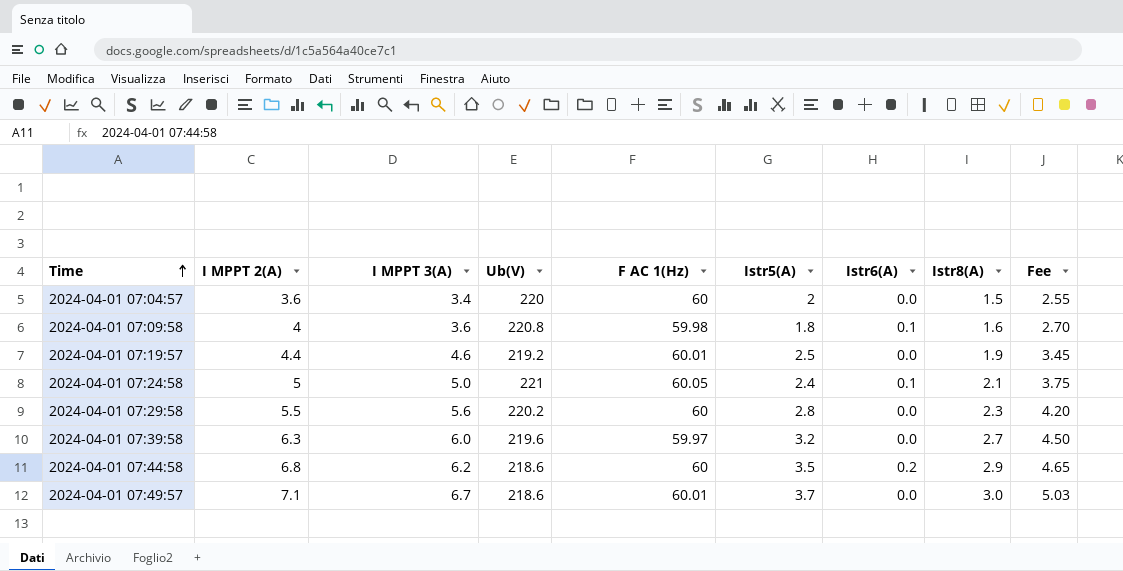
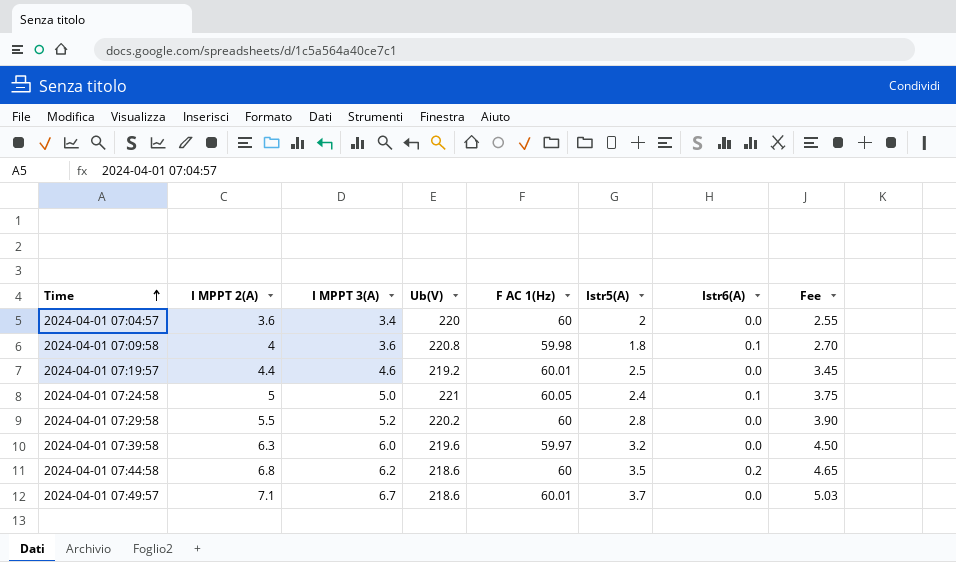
column Istr8(A) | position: 8 -> none
2024-04-01 07:29:58 | I MPPT 3(A): 5.6 -> 5.2
2024-04-01 07:29:58 | Fee: 4.20 -> 3.90

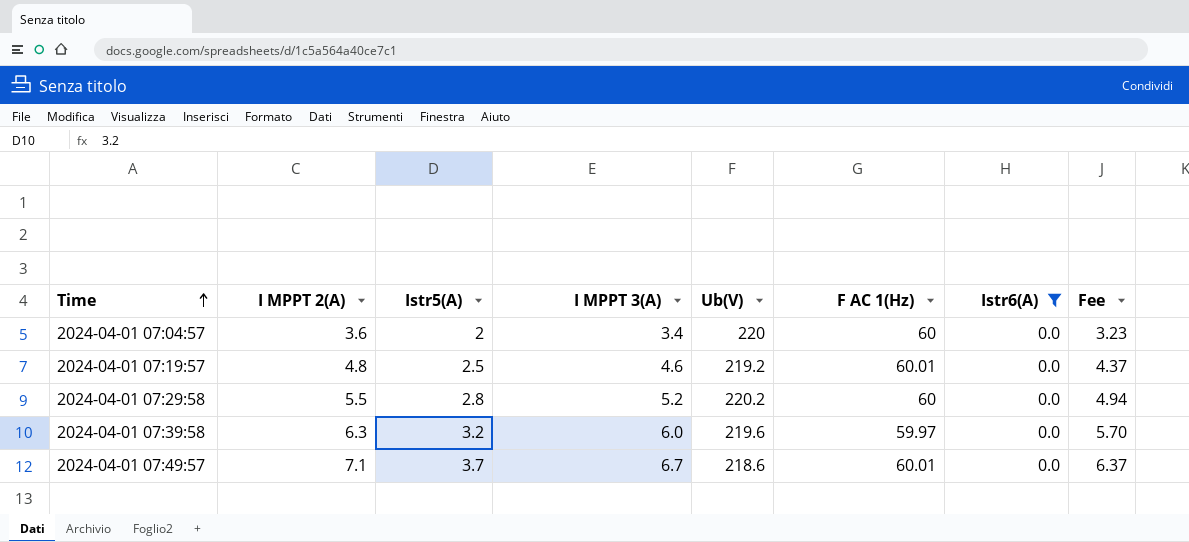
filter: none -> Istr6(A) = 0.0
column Istr5(A) | position: 6 -> 3
column Fee | formula: [I MPPT 3(A)] * 0.75 -> [I MPPT 3(A)] * 0.95
2024-04-01 07:19:57 | I MPPT 2(A): 4.4 -> 4.8

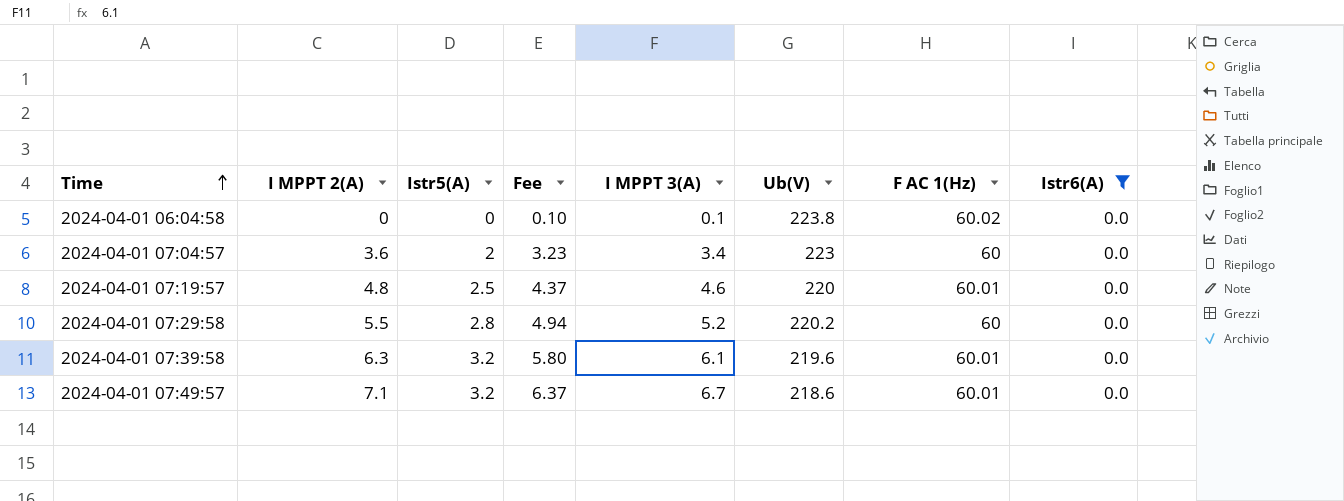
column Fee | position: 8 -> 4
row 2024-04-01 06:04:58: none -> 0 | 0 | 0.10 | 0.1 | 223.8 | 60.02 | 0.0
2024-04-01 07:04:57 | Ub(V): 220 -> 223
2024-04-01 07:19:57 | Ub(V): 219.2 -> 220
2024-04-01 07:39:58 | Fee: 5.70 -> 5.80
2024-04-01 07:39:58 | I MPPT 3(A): 6.0 -> 6.1
2024-04-01 07:39:58 | F AC 1(Hz): 59.97 -> 60.01
2024-04-01 07:49:57 | Istr5(A): 3.7 -> 3.2

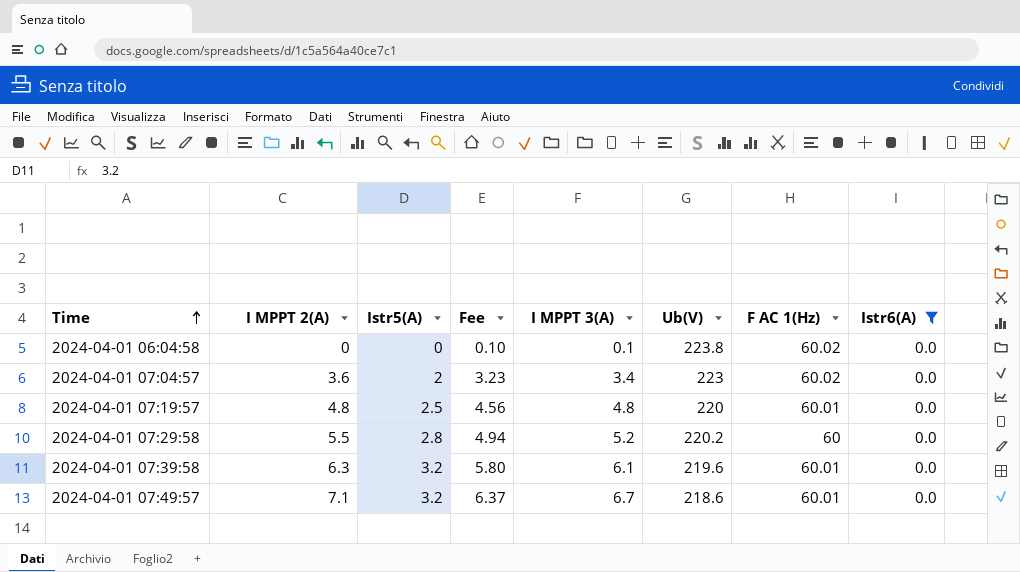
2024-04-01 07:04:57 | F AC 1(Hz): 60 -> 60.02
2024-04-01 07:19:57 | Fee: 4.37 -> 4.56
2024-04-01 07:19:57 | I MPPT 3(A): 4.6 -> 4.8

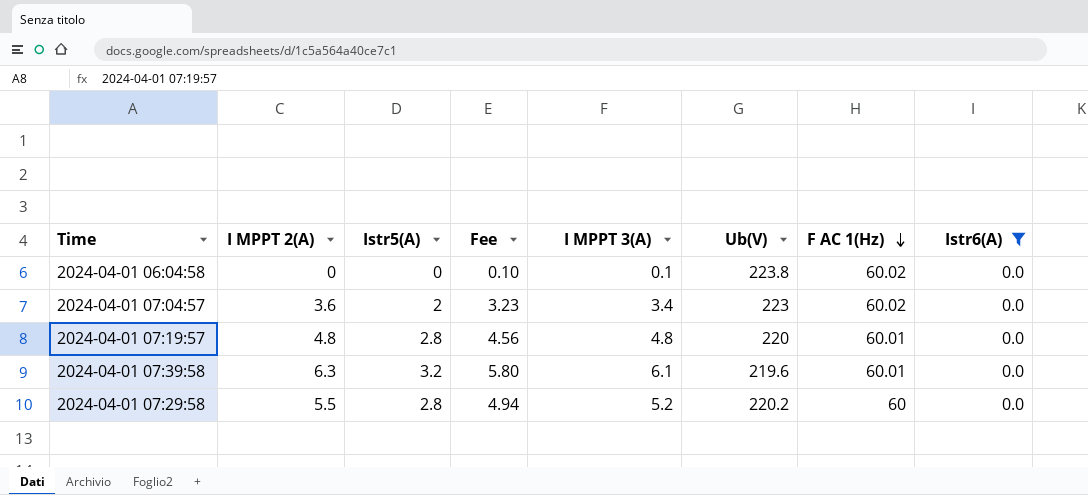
row order: Time ascending -> F AC 1(Hz) descending
row 2024-04-01 07:49:57: 7.1 | 3.2 | 6.37 | 6.7 | 218.6 | 60.01 | 0.0 -> none
2024-04-01 07:19:57 | Istr5(A): 2.5 -> 2.8

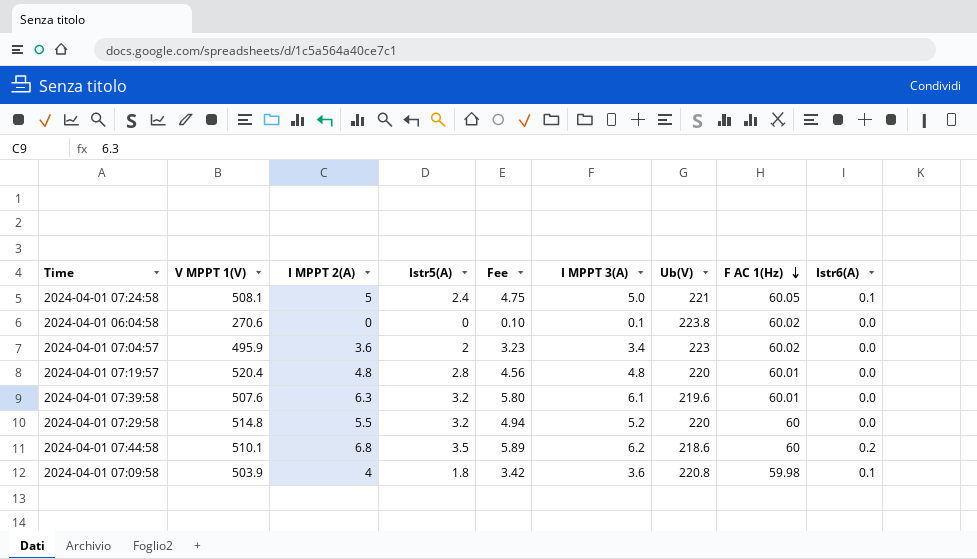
filter: Istr6(A) = 0.0 -> none
column V MPPT 1(V) | position: none -> 2
2024-04-01 07:29:58 | Istr5(A): 2.8 -> 3.2
2024-04-01 07:29:58 | Ub(V): 220.2 -> 220

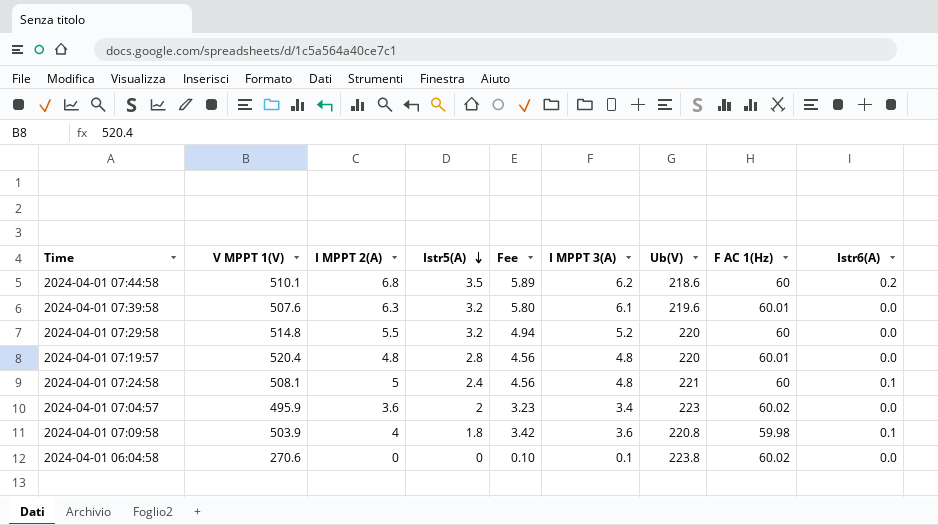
row order: F AC 1(Hz) descending -> Istr5(A) descending
2024-04-01 07:24:58 | Fee: 4.75 -> 4.56
2024-04-01 07:24:58 | I MPPT 3(A): 5.0 -> 4.8
2024-04-01 07:24:58 | F AC 1(Hz): 60.05 -> 60

